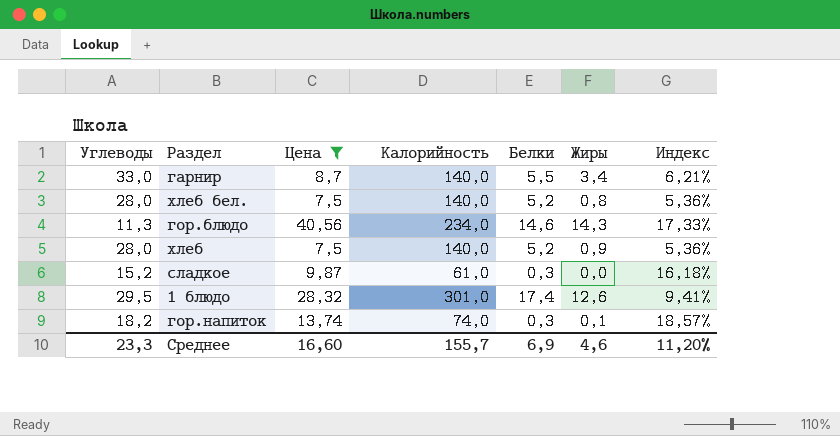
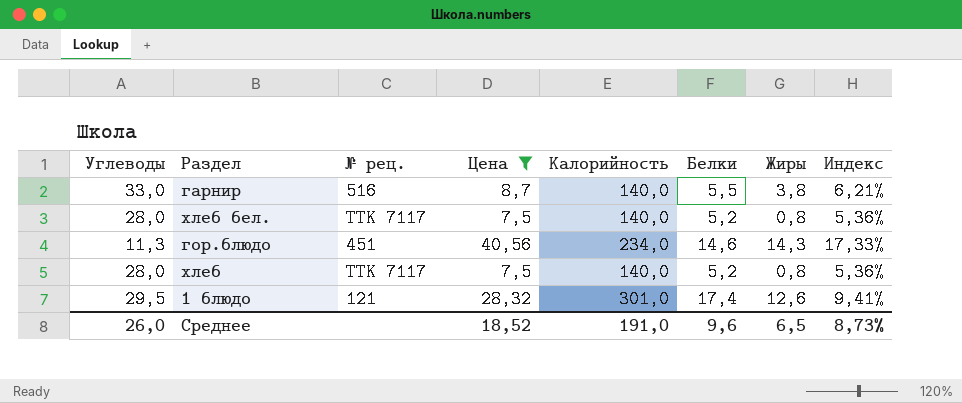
column № рец. | position: none -> 3
row сладкое: 15,2 | 9,87 | 61,0 | 0,3 | 0,0 | 16,18% -> none
row гор.напиток: 18,2 | 13,74 | 74,0 | 0,3 | 0,1 | 18,57% -> none
гарнир | Жиры: 3,4 -> 3,8
хлеб | Жиры: 0,9 -> 0,8
Среднее | Углеводы: 23,3 -> 26,0
Среднее | Цена: 16,60 -> 18,52
Среднее | Калорийность: 155,7 -> 191,0
Среднее | Белки: 6,9 -> 9,6
Среднее | Жиры: 4,6 -> 6,5
Среднее | Индекс: 11,20% -> 8,73%

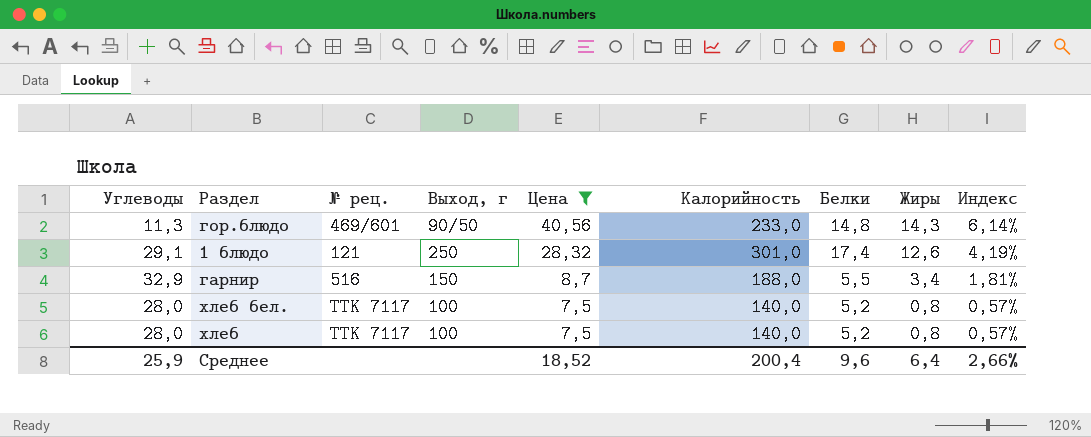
row order: none -> Цена descending
column Выход, г | position: none -> 4
column Индекс | formula: [Цена] / [Калорийность] -> [Жиры] / [Калорийность]
гор.блюдо | № рец.: 451 -> 469/601
гор.блюдо | Калорийность: 234,0 -> 233,0
гор.блюдо | Белки: 14,6 -> 14,8
1 блюдо | Углеводы: 29,5 -> 29,1
гарнир | Углеводы: 33,0 -> 32,9
гарнир | Калорийность: 140,0 -> 188,0
гарнир | Жиры: 3,8 -> 3,4
Среднее | Углеводы: 26,0 -> 25,9
Среднее | Калорийность: 191,0 -> 200,4
Среднее | Жиры: 6,5 -> 6,4
Среднее | Индекс: 8,73% -> 2,66%

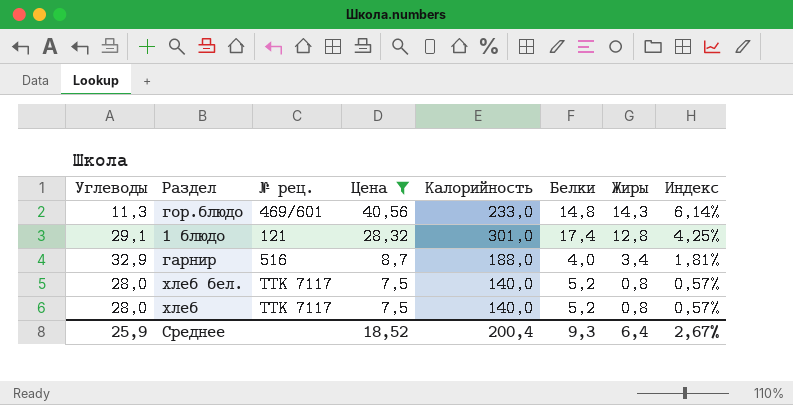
column Выход, г | position: 4 -> none
1 блюдо | Жиры: 12,6 -> 12,8
1 блюдо | Индекс: 4,19% -> 4,25%
гарнир | Белки: 5,5 -> 4,0
Среднее | Белки: 9,6 -> 9,3
Среднее | Индекс: 2,66% -> 2,67%

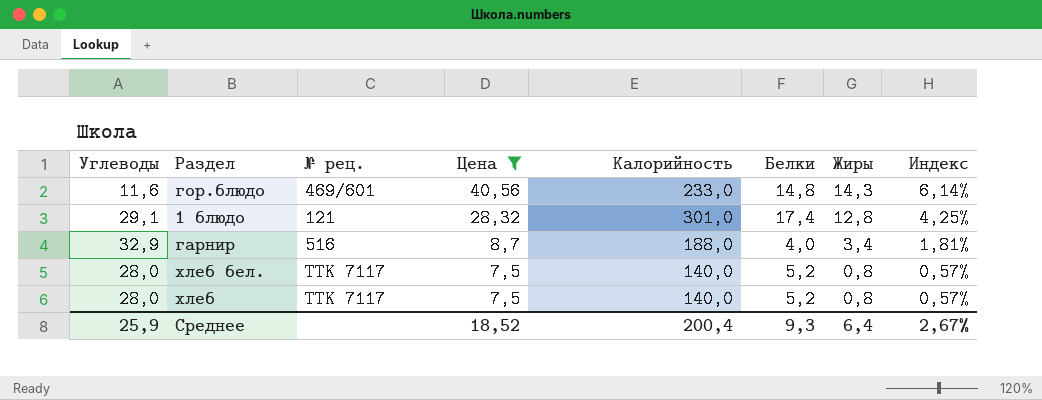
гор.блюдо | Углеводы: 11,3 -> 11,6

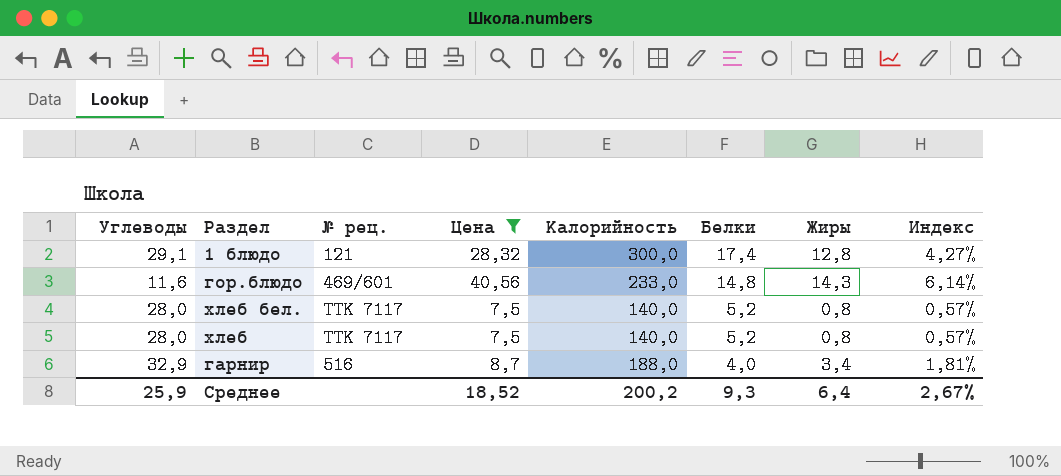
row order: Цена descending -> Белки descending
1 блюдо | Калорийность: 301,0 -> 300,0
1 блюдо | Индекс: 4,25% -> 4,27%
Среднее | Калорийность: 200,4 -> 200,2

